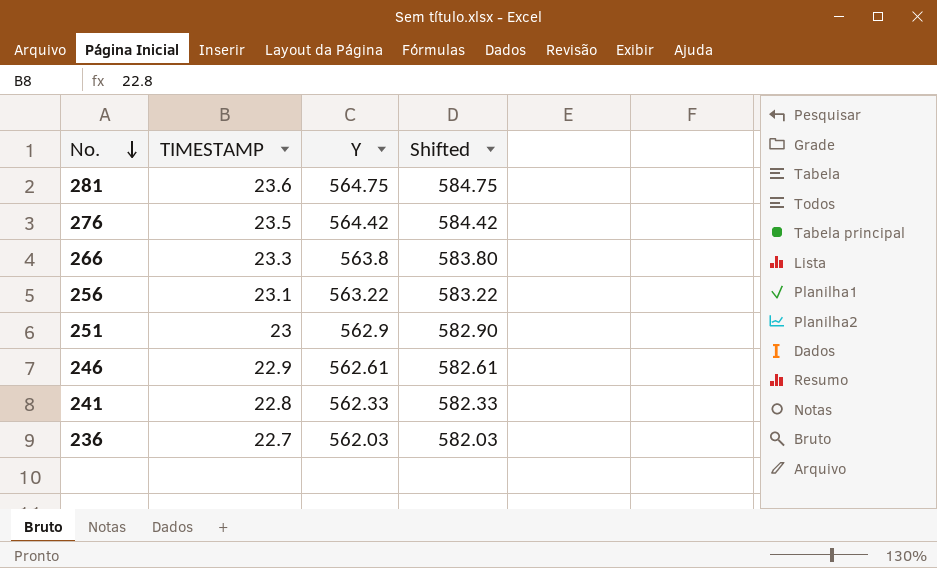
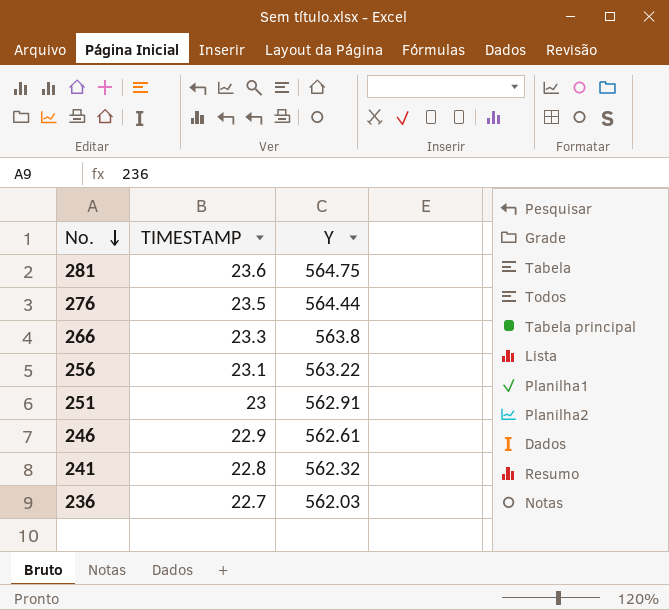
column Shifted | formula: [Y] + 20 -> none
276 | Y: 564.42 -> 564.44
251 | Y: 562.9 -> 562.91
241 | Y: 562.33 -> 562.32

